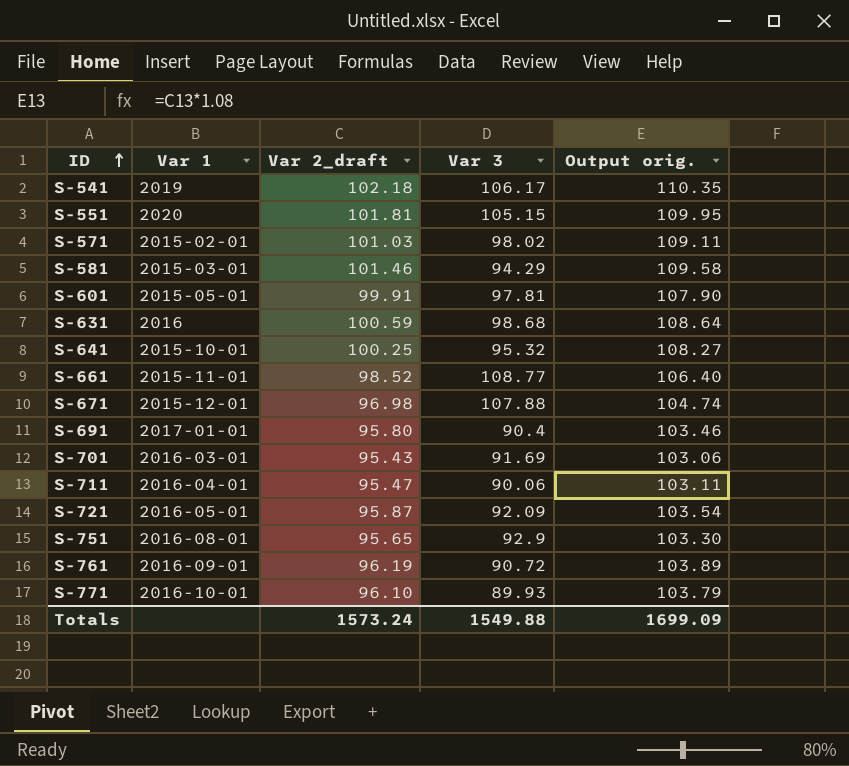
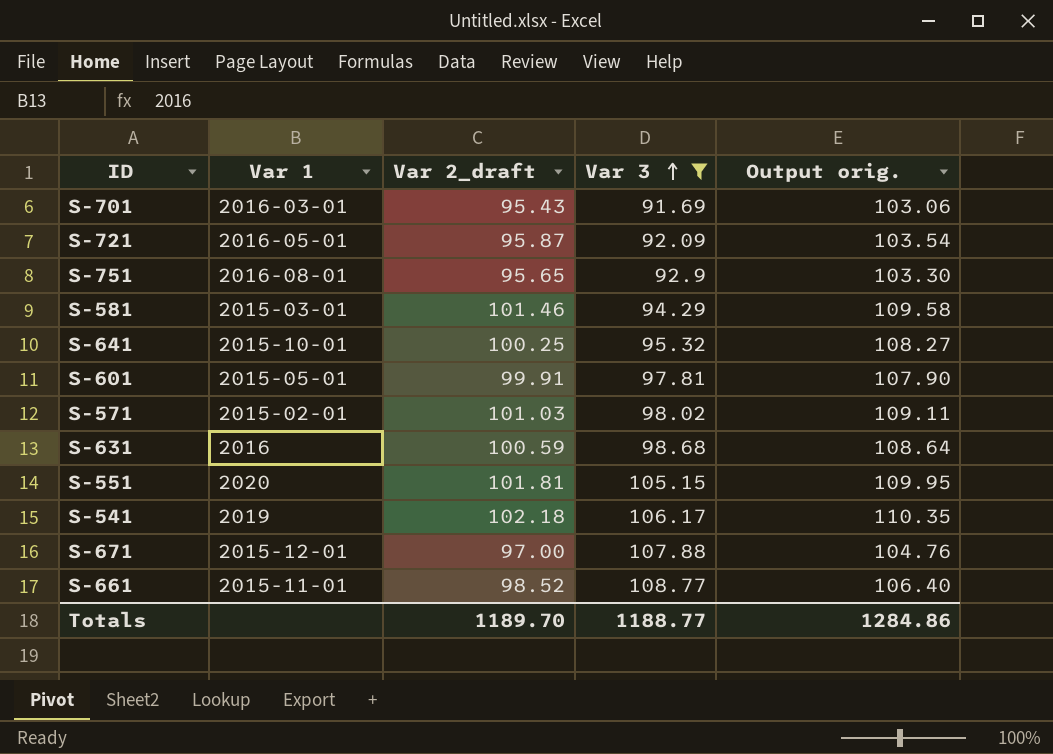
filter: none -> Var 3 >= 91.69
row order: ID ascending -> Var 3 ascending
S-671 | Var 2_draft: 96.98 -> 97.00
S-671 | Output orig.: 104.74 -> 104.76
Totals | Var 2_draft: 1573.24 -> 1189.70
Totals | Var 3: 1549.88 -> 1188.77
Totals | Output orig.: 1699.09 -> 1284.86

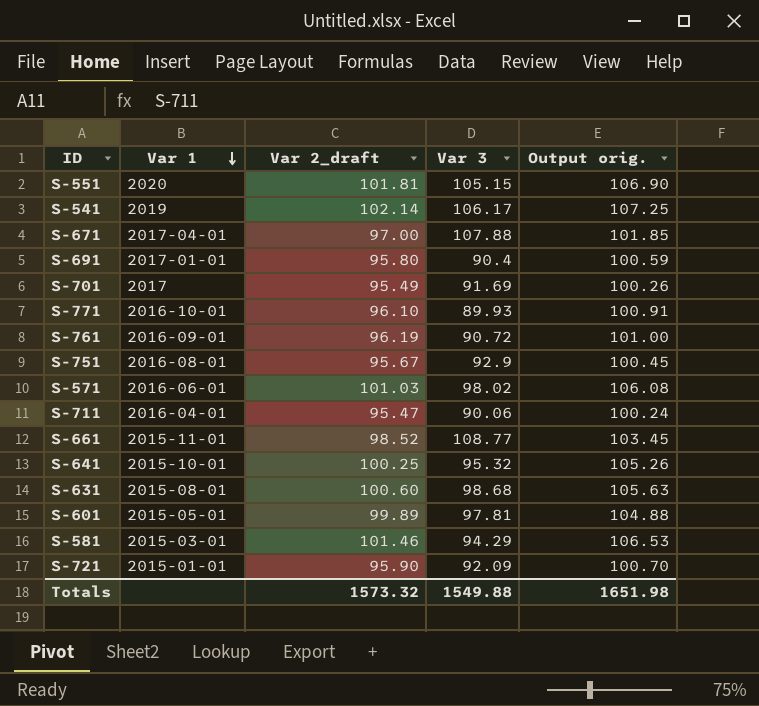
filter: Var 3 >= 91.69 -> none
row order: Var 3 ascending -> Var 1 descending
column Output orig. | formula: [Var 2_draft] * 1.08 -> [Var 2_draft] * 1.05
S-541 | Var 2_draft: 102.18 -> 102.14
S-671 | Var 1: 2015-12-01 -> 2017-04-01
S-701 | Var 1: 2016-03-01 -> 2017
S-701 | Var 2_draft: 95.43 -> 95.49
S-751 | Var 2_draft: 95.65 -> 95.67
S-571 | Var 1: 2015-02-01 -> 2016-06-01
S-631 | Var 1: 2016 -> 2015-08-01
S-631 | Var 2_draft: 100.59 -> 100.60
S-601 | Var 2_draft: 99.91 -> 99.89
S-721 | Var 1: 2016-05-01 -> 2015-01-01
S-721 | Var 2_draft: 95.87 -> 95.90
Totals | Var 2_draft: 1189.70 -> 1573.32
Totals | Var 3: 1188.77 -> 1549.88
Totals | Output orig.: 1284.86 -> 1651.98

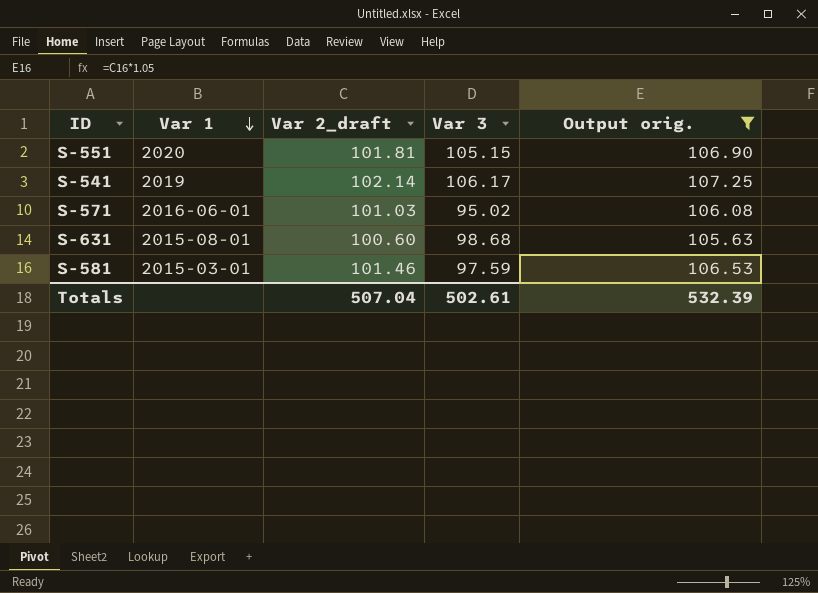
filter: none -> Output orig. >= 105.63
S-571 | Var 3: 98.02 -> 95.02
S-581 | Var 3: 94.29 -> 97.59
Totals | Var 2_draft: 1573.32 -> 507.04
Totals | Var 3: 1549.88 -> 502.61
Totals | Output orig.: 1651.98 -> 532.39

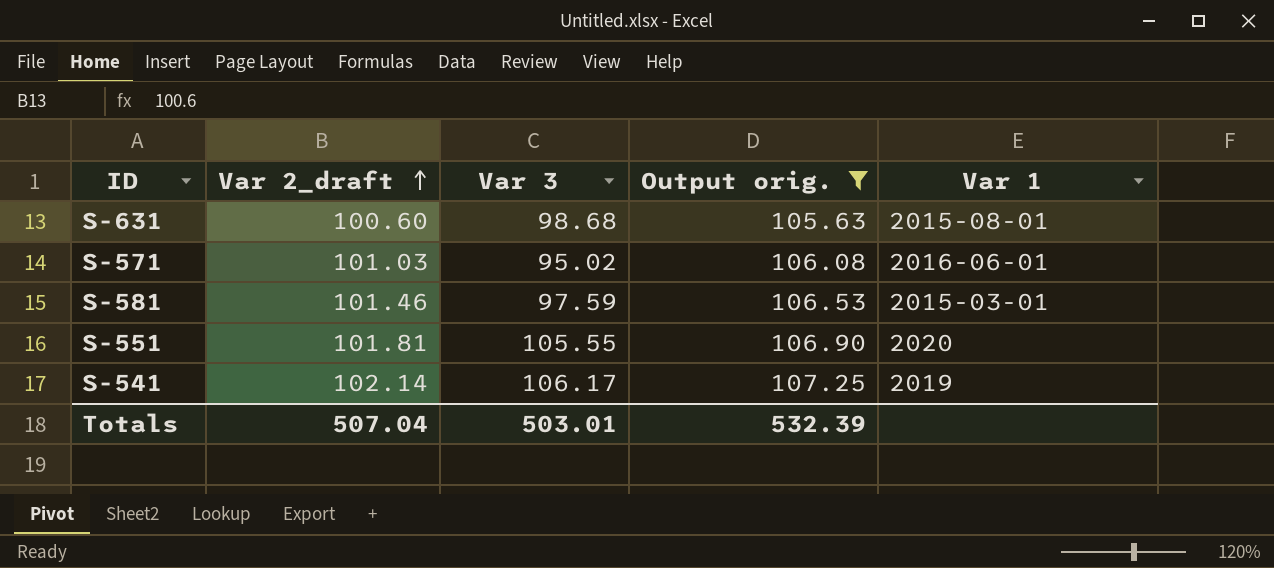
row order: Var 1 descending -> Var 2_draft ascending
column Var 1 | position: 2 -> 5
S-551 | Var 3: 105.15 -> 105.55
Totals | Var 3: 502.61 -> 503.01

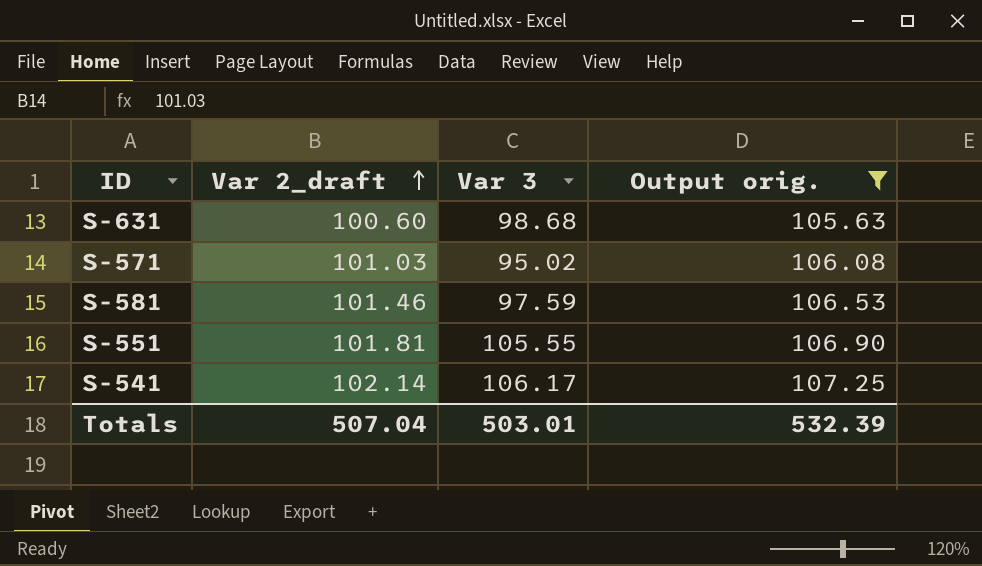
column Var 1 | position: 5 -> none

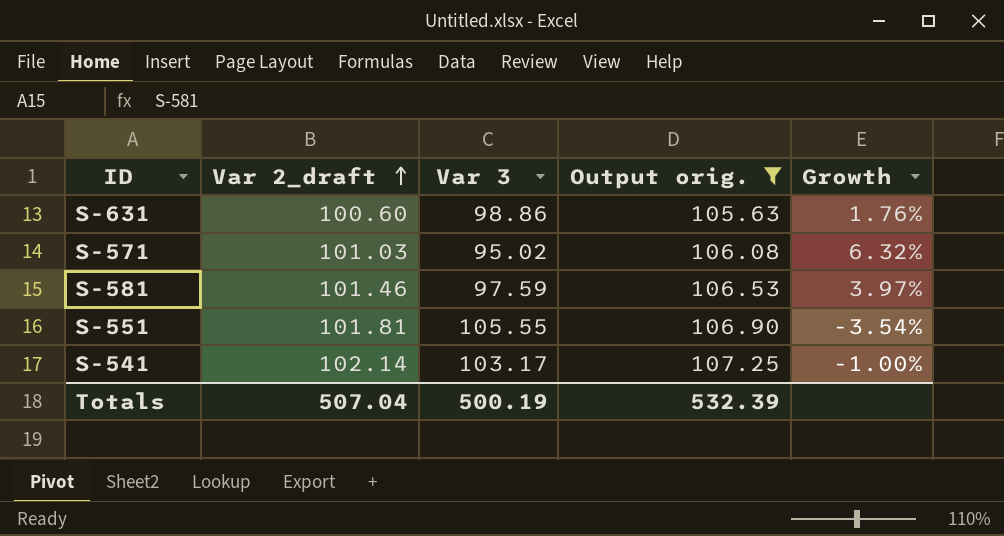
column Growth | formula: none -> ([Var 2_draft] - [Var 3]) / [Var 3]
S-631 | Var 3: 98.68 -> 98.86
S-541 | Var 3: 106.17 -> 103.17
Totals | Var 3: 503.01 -> 500.19

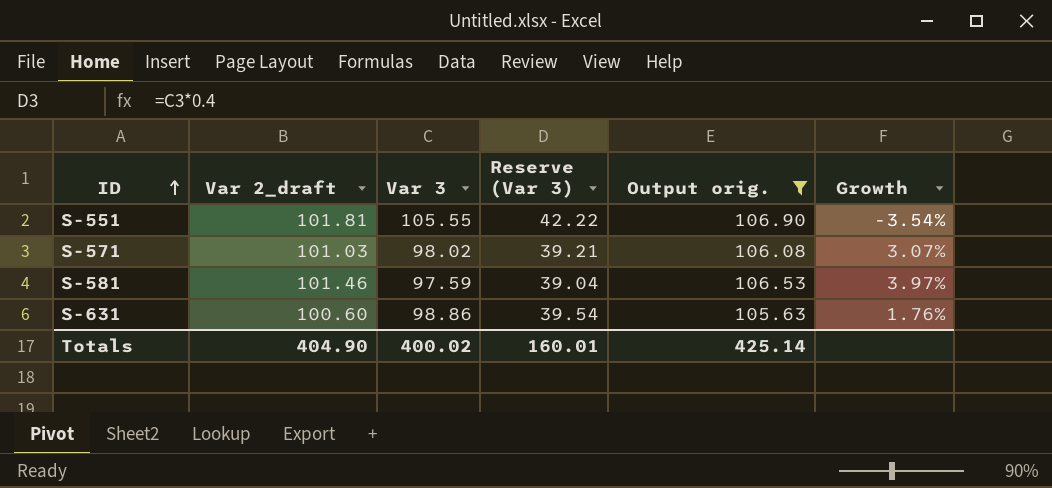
row order: Var 2_draft ascending -> ID ascending
column Reserve (Var 3) | formula: none -> [Var 3] * 0.4
row S-541: 102.14 | 103.17 | 107.25 | -1.00% -> none
S-571 | Var 3: 95.02 -> 98.02
S-571 | Growth: 6.32% -> 3.07%
Totals | Var 2_draft: 507.04 -> 404.90
Totals | Var 3: 500.19 -> 400.02
Totals | Output orig.: 532.39 -> 425.14

